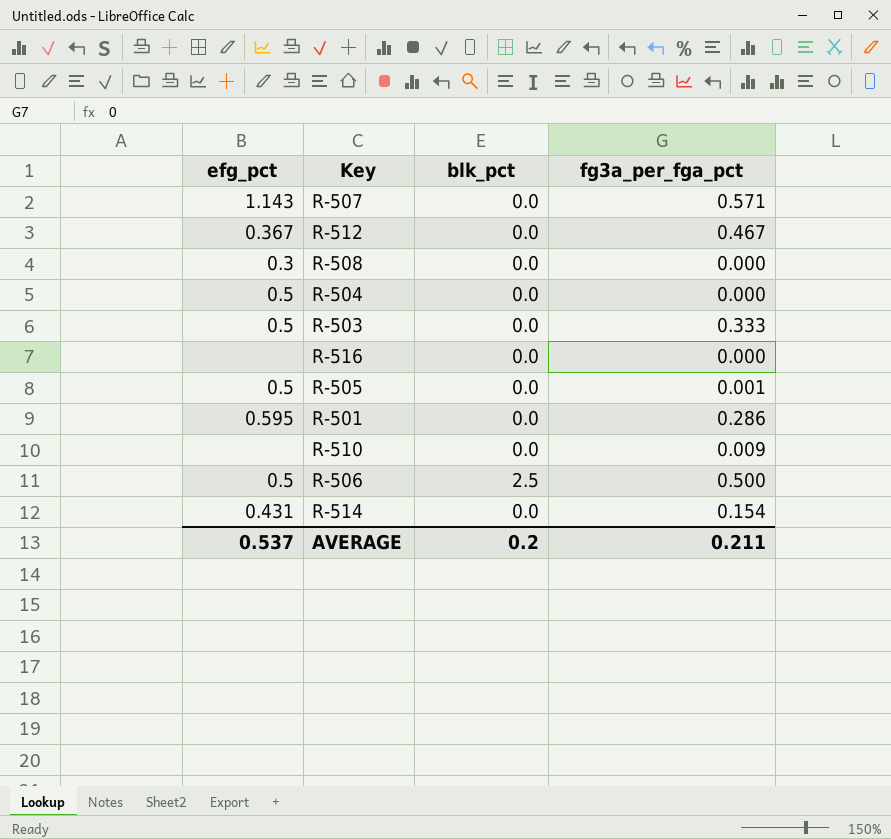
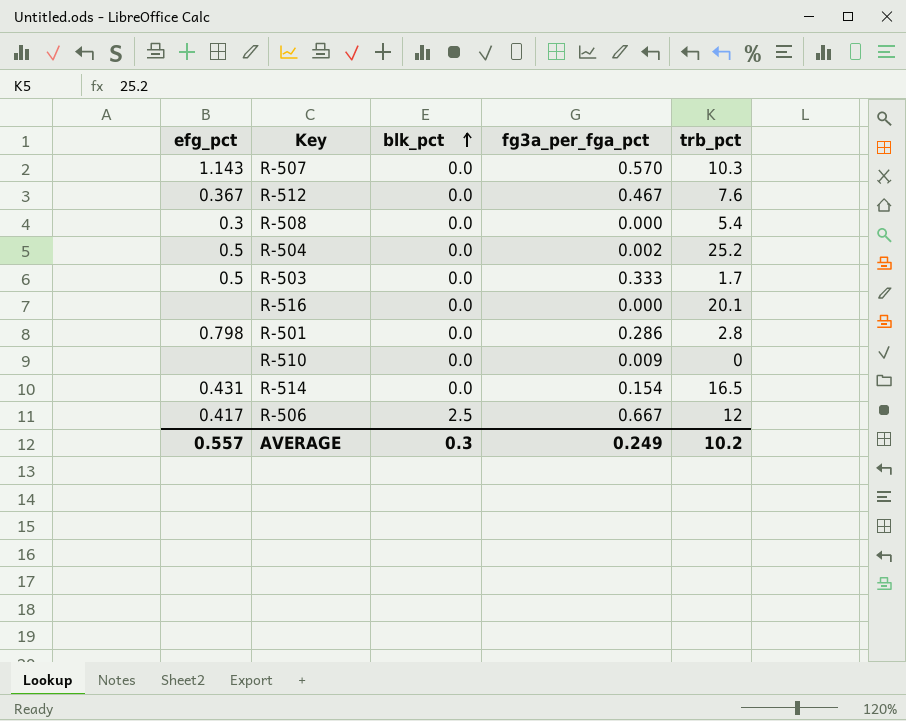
row order: none -> blk_pct ascending
column trb_pct | position: none -> 5
row R-505: 0.5 | 0.0 | 0.001 -> none
R-507 | fg3a_per_fga_pct: 0.571 -> 0.570
R-504 | fg3a_per_fga_pct: 0.000 -> 0.002
R-501 | efg_pct: 0.595 -> 0.798
R-506 | efg_pct: 0.5 -> 0.417
R-506 | fg3a_per_fga_pct: 0.500 -> 0.667
AVERAGE | efg_pct: 0.537 -> 0.557
AVERAGE | blk_pct: 0.2 -> 0.3
AVERAGE | fg3a_per_fga_pct: 0.211 -> 0.249

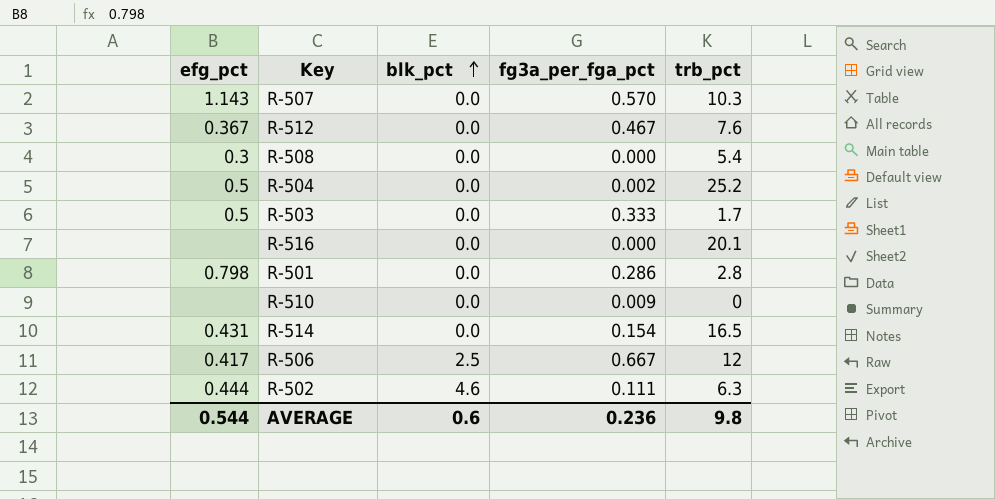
row R-502: none -> 0.444 | 4.6 | 0.111 | 6.3
AVERAGE | efg_pct: 0.557 -> 0.544
AVERAGE | blk_pct: 0.3 -> 0.6
AVERAGE | fg3a_per_fga_pct: 0.249 -> 0.236
AVERAGE | trb_pct: 10.2 -> 9.8

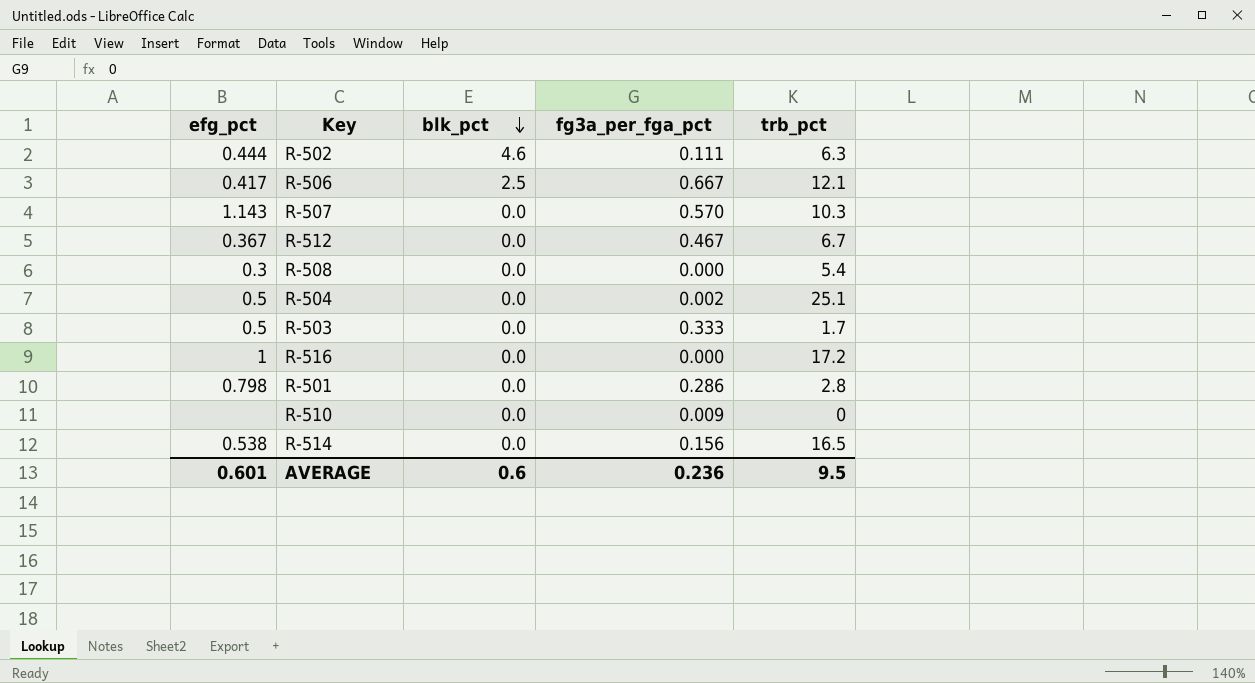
row order: blk_pct ascending -> blk_pct descending
R-506 | trb_pct: 12 -> 12.1
R-512 | trb_pct: 7.6 -> 6.7
R-504 | trb_pct: 25.2 -> 25.1
R-516 | efg_pct: none -> 1
R-516 | trb_pct: 20.1 -> 17.2
R-514 | efg_pct: 0.431 -> 0.538
R-514 | fg3a_per_fga_pct: 0.154 -> 0.156
AVERAGE | efg_pct: 0.544 -> 0.601
AVERAGE | trb_pct: 9.8 -> 9.5

